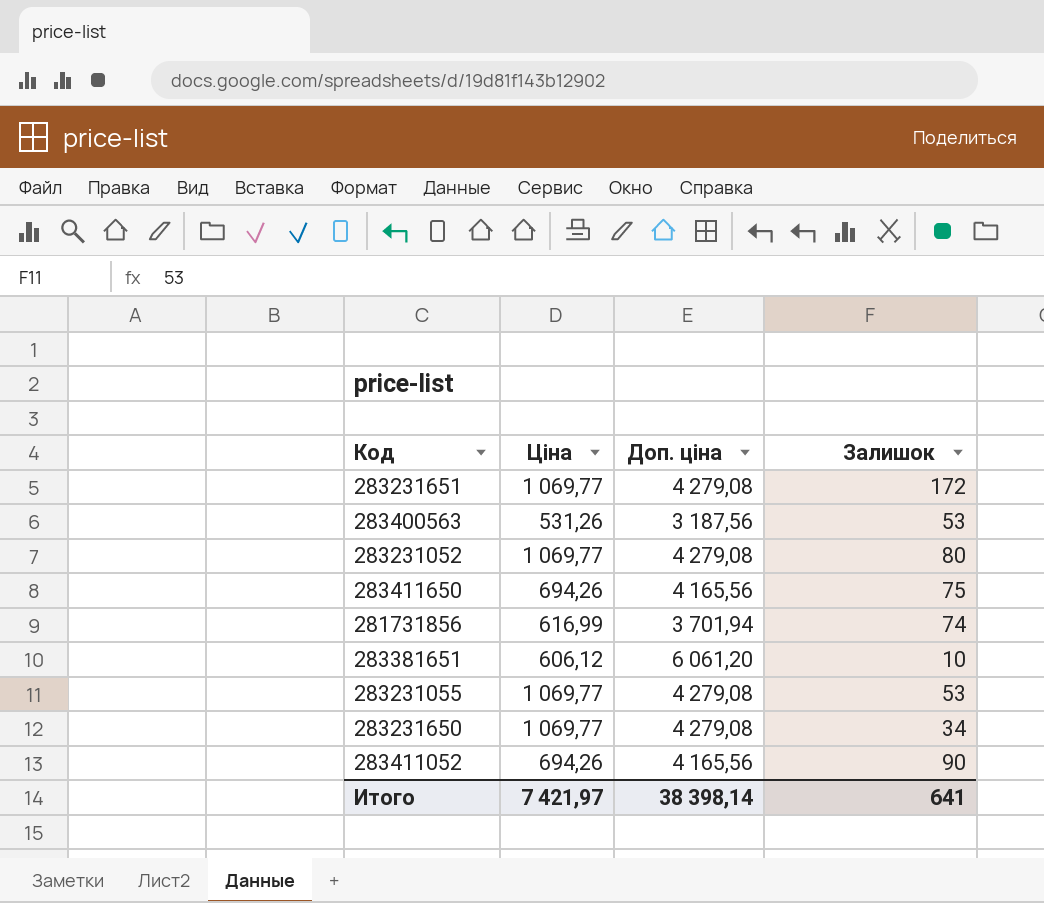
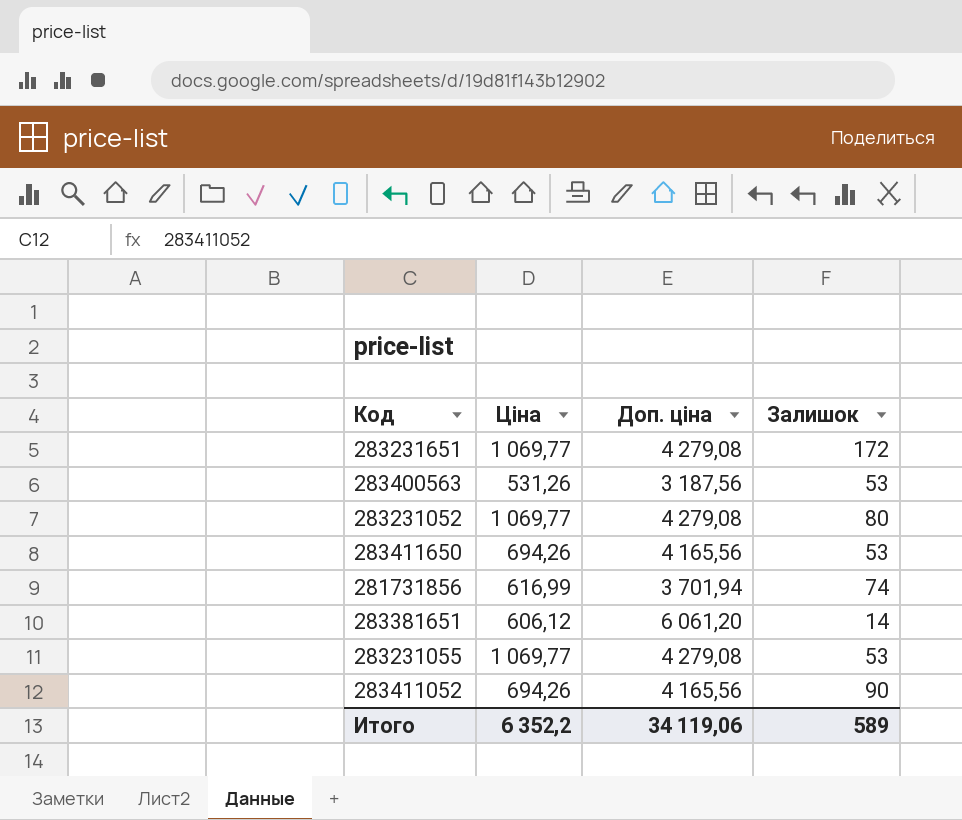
row 283231650: 1 069,77 | 4 279,08 | 34 -> none
283411650 | Залишок: 75 -> 53
283381651 | Залишок: 10 -> 14
Итого | Ціна: 7 421,97 -> 6 352,2
Итого | Доп. ціна: 38 398,14 -> 34 119,06
Итого | Залишок: 641 -> 589

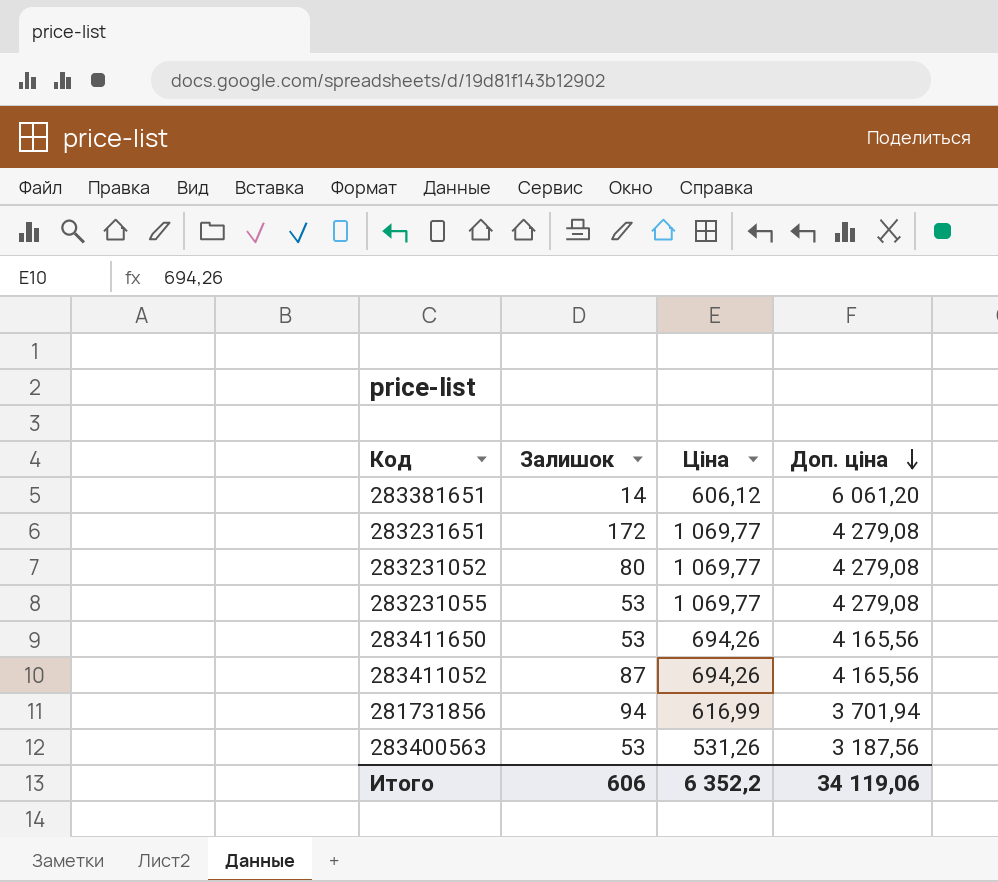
row order: none -> Доп. ціна descending
column Залишок | position: 4 -> 2
283411052 | Залишок: 90 -> 87
281731856 | Залишок: 74 -> 94
Итого | Залишок: 589 -> 606

